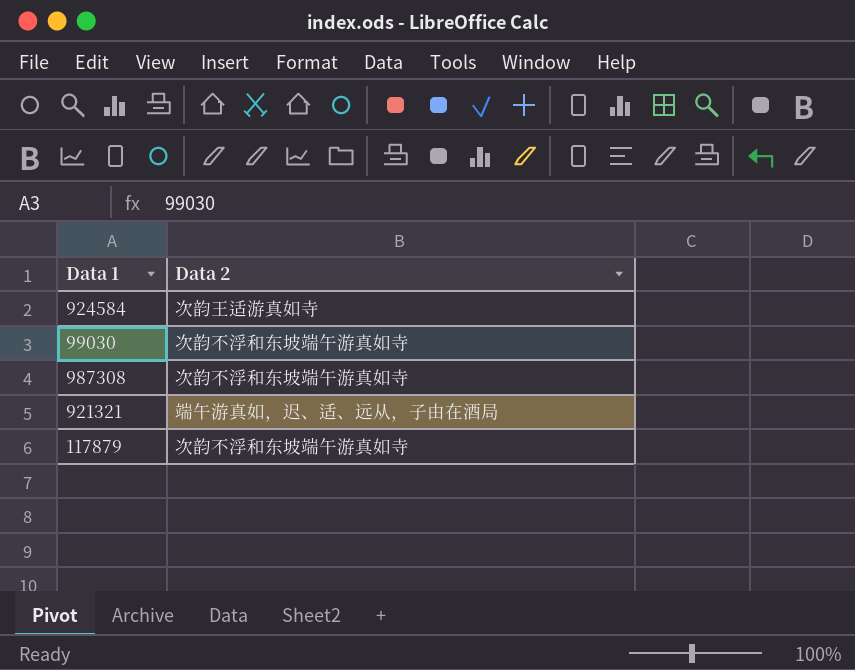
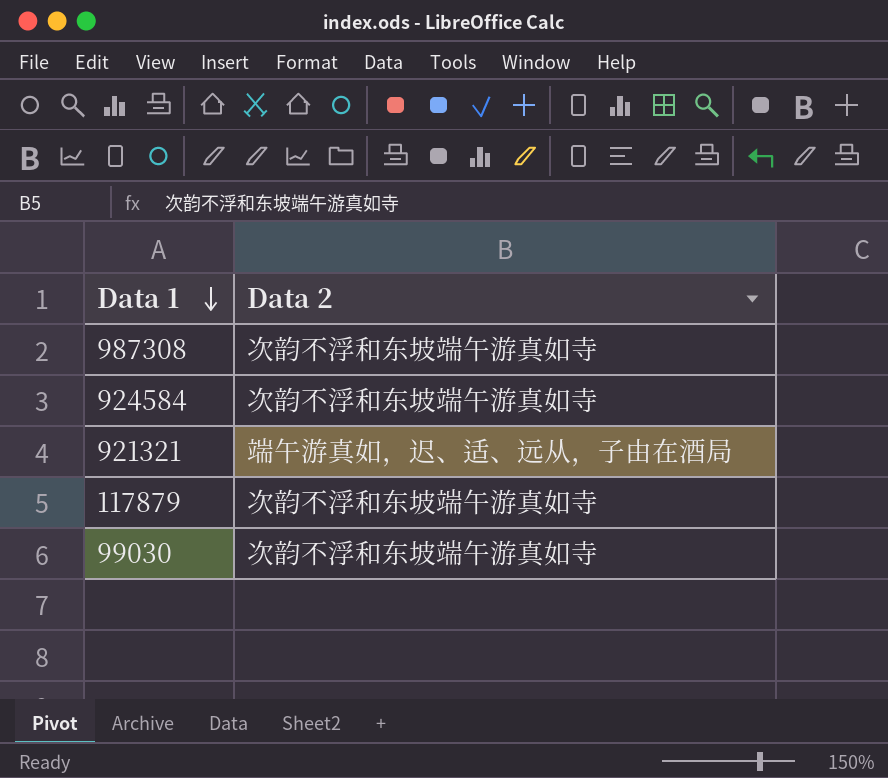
row order: none -> Data 1 descending
924584 | Data 2: 次韵王适游真如寺 -> 次韵不浮和东坡端午游真如寺

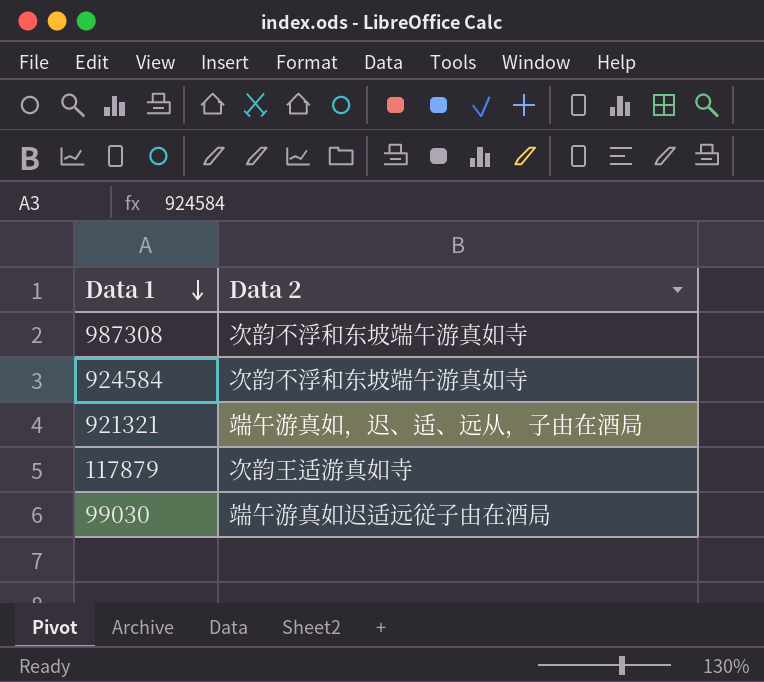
117879 | Data 2: 次韵不浮和东坡端午游真如寺 -> 次韵王适游真如寺
99030 | Data 2: 次韵不浮和东坡端午游真如寺 -> 端午游真如迟适远従子由在酒局

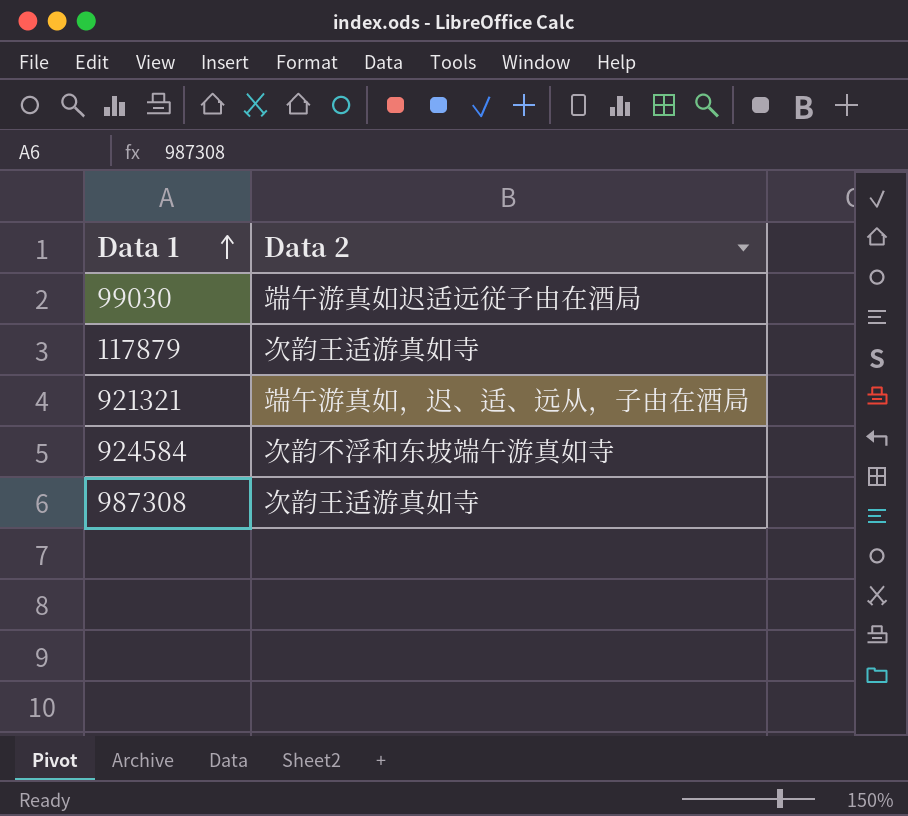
row order: Data 1 descending -> Data 1 ascending
987308 | Data 2: 次韵不浮和东坡端午游真如寺 -> 次韵王适游真如寺

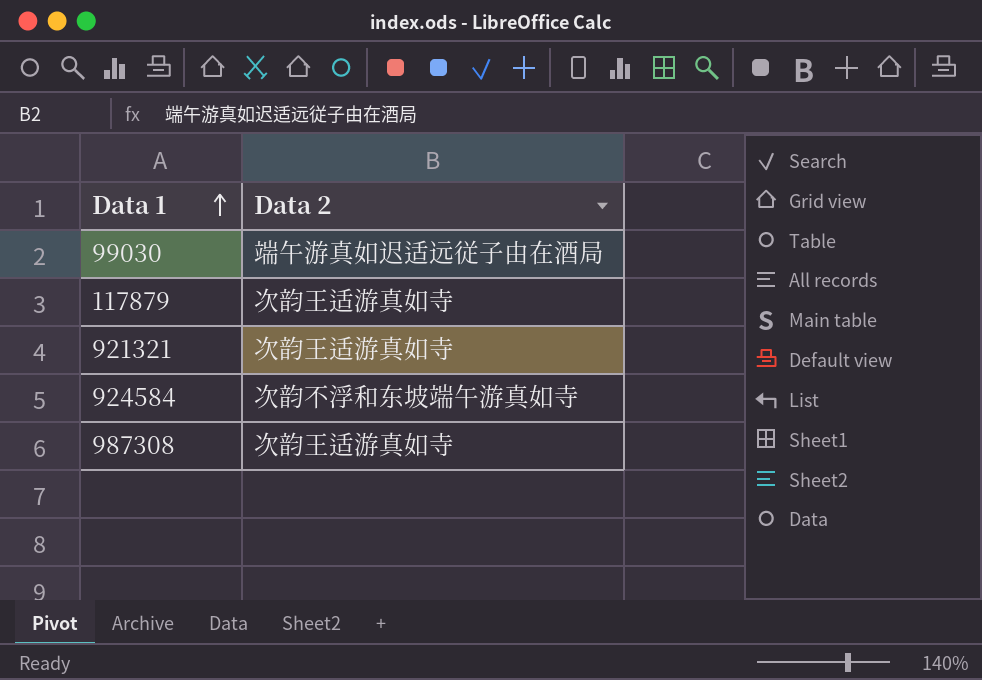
921321 | Data 2: 端午游真如，迟、适、远从，子由在酒局 -> 次韵王适游真如寺

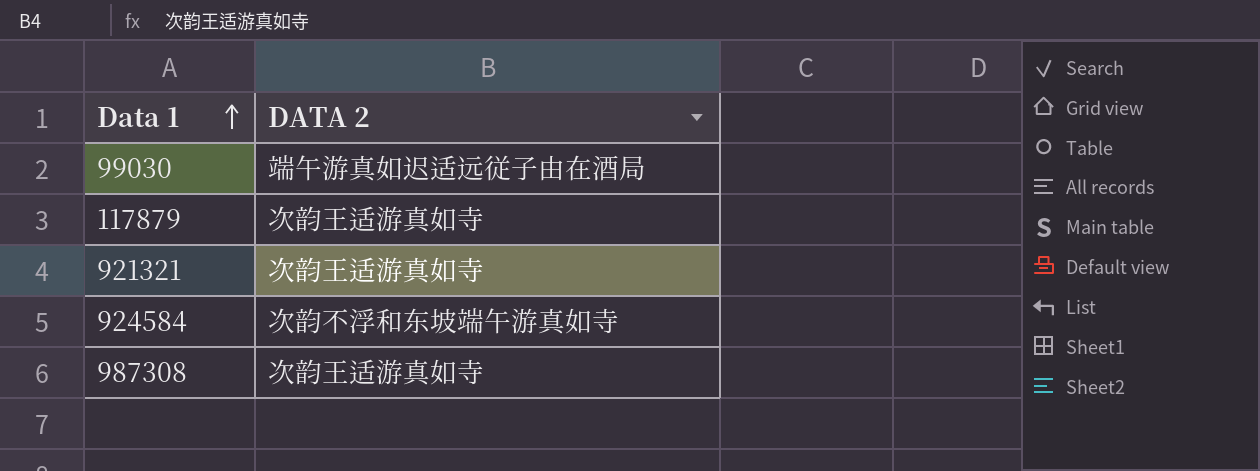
column name: Data 2 -> DATA 2

